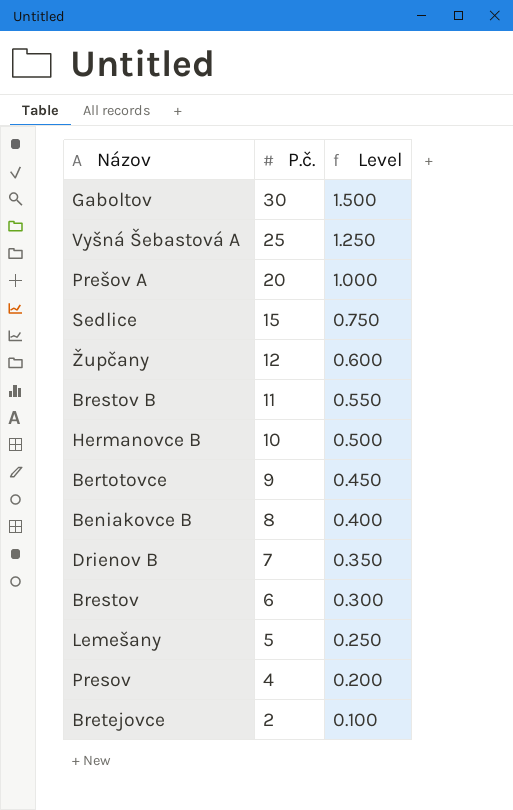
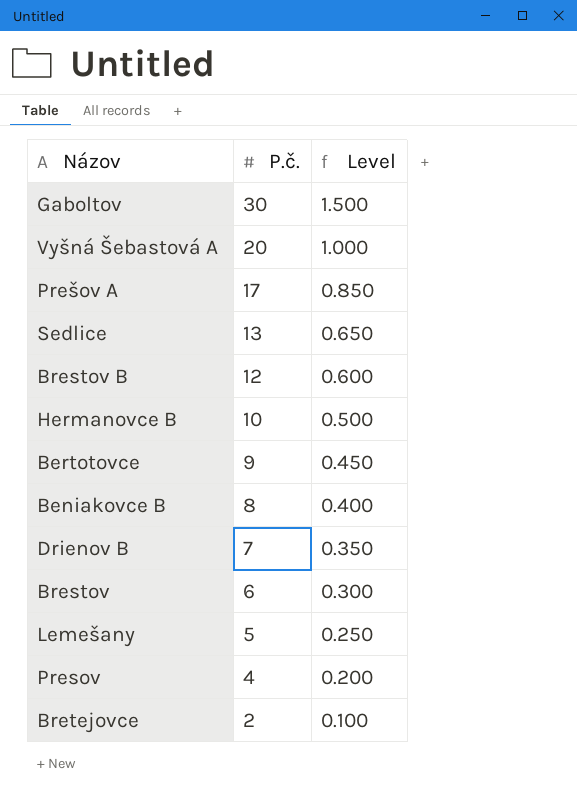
row Župčany: 12 | 0.600 -> none
Vyšná Šebastová A | P.č.: 25 -> 20
Vyšná Šebastová A | Level: 1.250 -> 1.000
Prešov A | P.č.: 20 -> 17
Prešov A | Level: 1.000 -> 0.850
Sedlice | P.č.: 15 -> 13
Sedlice | Level: 0.750 -> 0.650
Brestov B | P.č.: 11 -> 12
Brestov B | Level: 0.550 -> 0.600

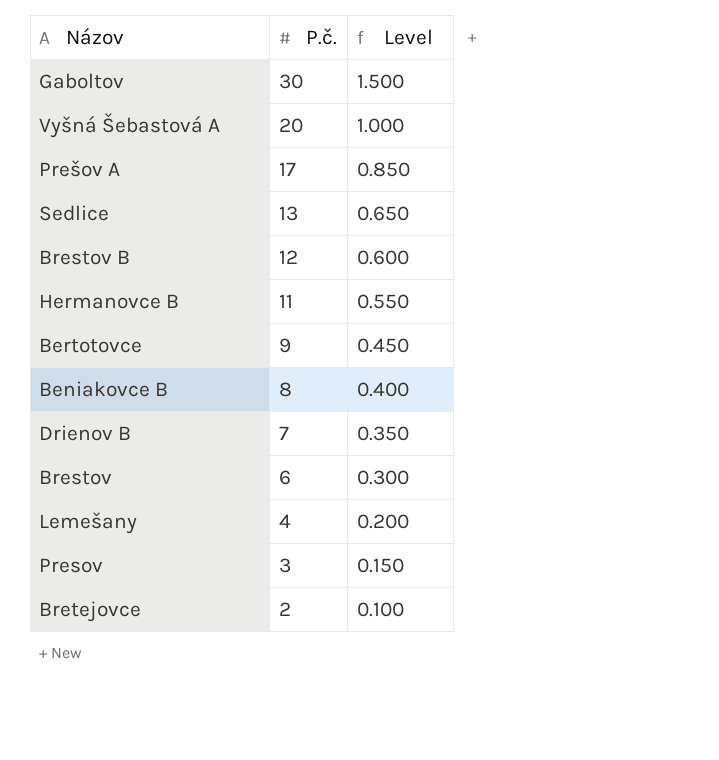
Hermanovce B | P.č.: 10 -> 11
Hermanovce B | Level: 0.500 -> 0.550
Lemešany | P.č.: 5 -> 4
Lemešany | Level: 0.250 -> 0.200
Presov | P.č.: 4 -> 3
Presov | Level: 0.200 -> 0.150

